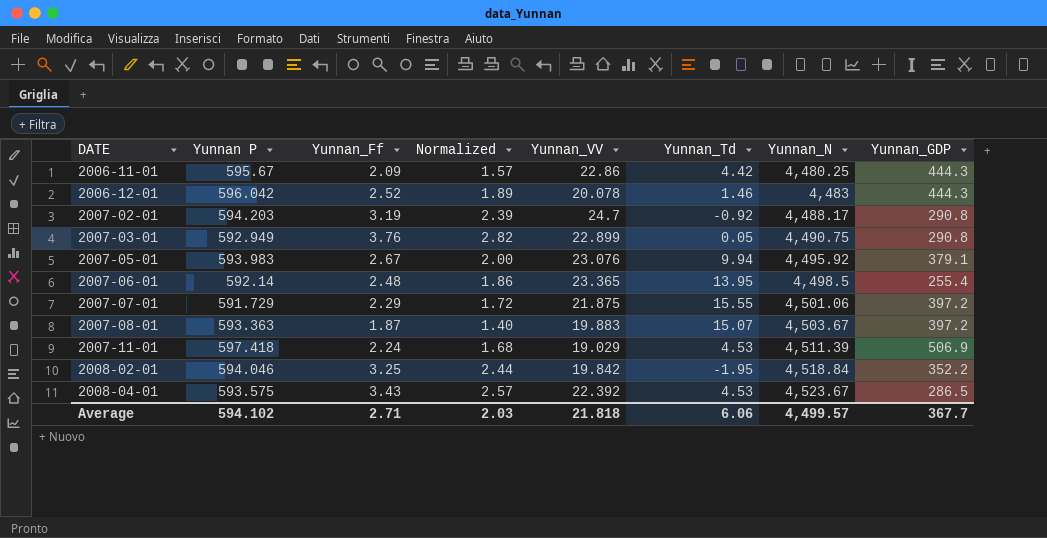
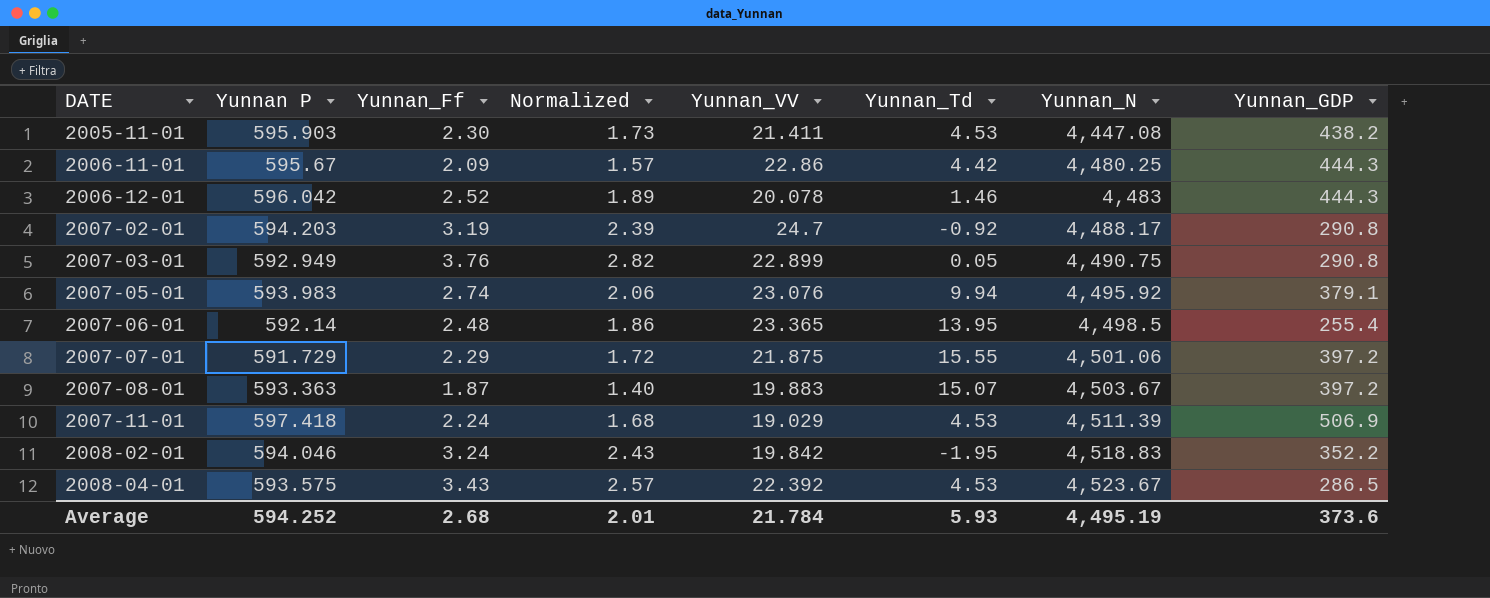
row 2005-11-01: none -> 595.903 | 2.30 | 1.73 | 21.411 | 4.53 | 4,447.08 | 438.2
2007-05-01 | Yunnan_Ff: 2.67 -> 2.74
2007-05-01 | Normalized: 2.00 -> 2.06
2008-02-01 | Yunnan_Ff: 3.25 -> 3.24
2008-02-01 | Normalized: 2.44 -> 2.43
2008-02-01 | Yunnan_N: 4,518.84 -> 4,518.83
Average | Yunnan P: 594.102 -> 594.252
Average | Yunnan_Ff: 2.71 -> 2.68
Average | Normalized: 2.03 -> 2.01
Average | Yunnan_VV: 21.818 -> 21.784
Average | Yunnan_Td: 6.06 -> 5.93
Average | Yunnan_N: 4,499.57 -> 4,495.19
Average | Yunnan_GDP: 367.7 -> 373.6

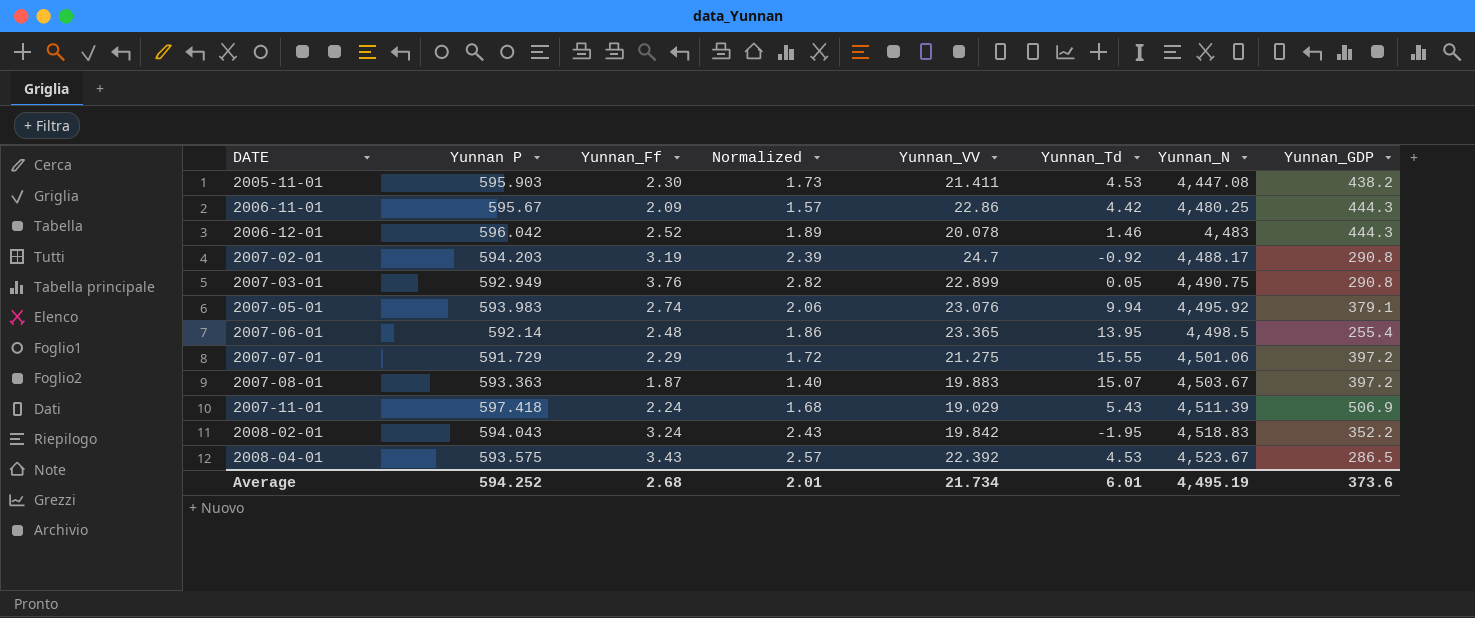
2007-07-01 | Yunnan_VV: 21.875 -> 21.275
2007-11-01 | Yunnan_Td: 4.53 -> 5.43
2008-02-01 | Yunnan P: 594.046 -> 594.043
Average | Yunnan_VV: 21.784 -> 21.734
Average | Yunnan_Td: 5.93 -> 6.01

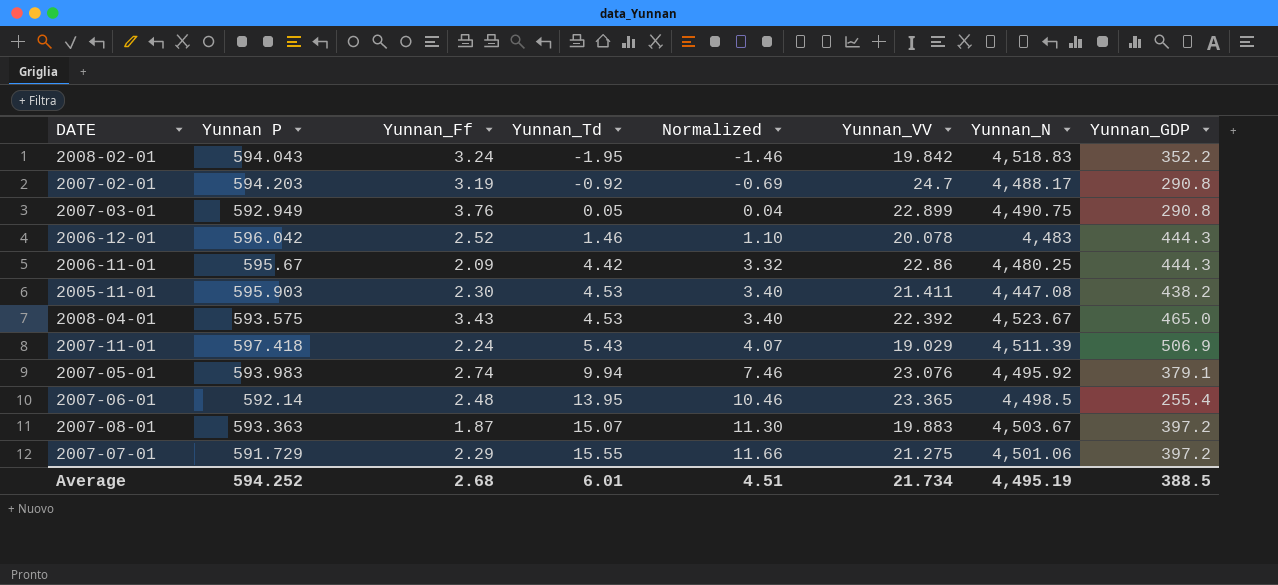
row order: DATE ascending -> Yunnan_Td ascending
column Yunnan_Td | position: 6 -> 4
column Normalized | formula: [Yunnan_Ff] * 0.75 -> [Yunnan_Td] * 0.75
2008-04-01 | Yunnan_GDP: 286.5 -> 465.0
Average | Normalized: 2.01 -> 4.51
Average | Yunnan_GDP: 373.6 -> 388.5

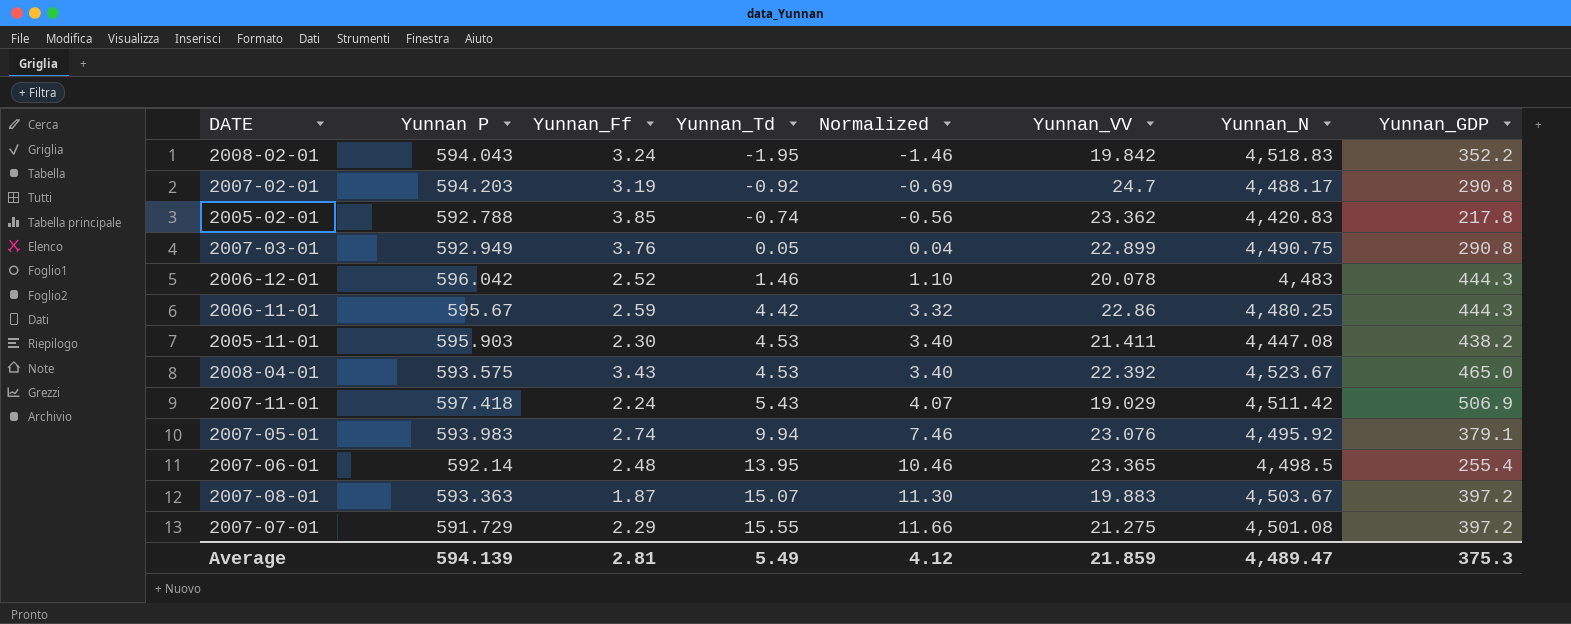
row 2005-02-01: none -> 592.788 | 3.85 | -0.74 | -0.56 | 23.362 | 4,420.83 | 217.8
2006-11-01 | Yunnan_Ff: 2.09 -> 2.59
2007-11-01 | Yunnan_N: 4,511.39 -> 4,511.42
2007-07-01 | Yunnan_N: 4,501.06 -> 4,501.08
Average | Yunnan P: 594.252 -> 594.139
Average | Yunnan_Ff: 2.68 -> 2.81
Average | Yunnan_Td: 6.01 -> 5.49
Average | Normalized: 4.51 -> 4.12
Average | Yunnan_VV: 21.734 -> 21.859
Average | Yunnan_N: 4,495.19 -> 4,489.47
Average | Yunnan_GDP: 388.5 -> 375.3

